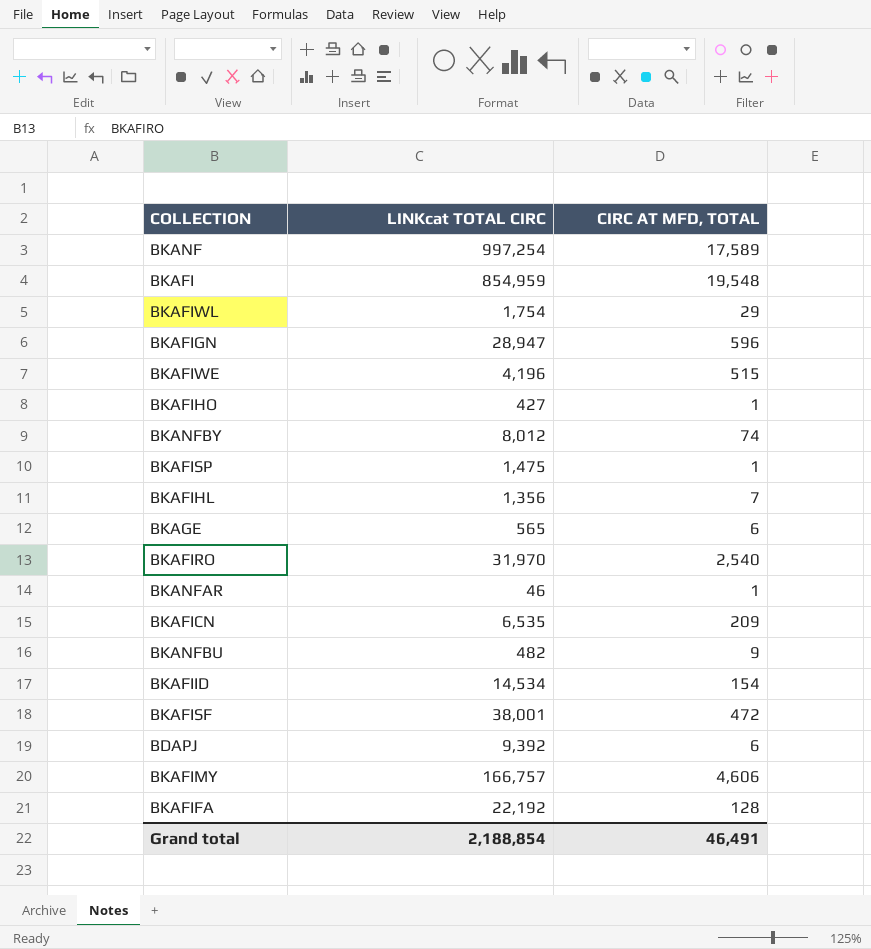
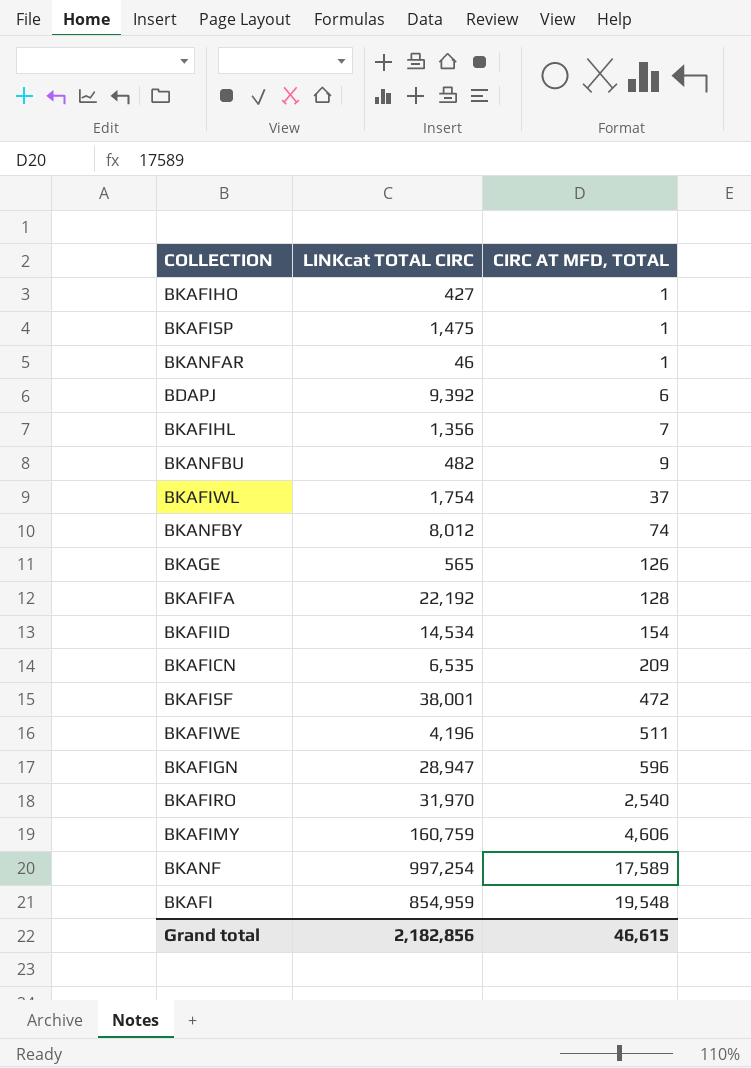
row order: none -> CIRC AT MFD, TOTAL ascending
BKAFIWL | CIRC AT MFD, TOTAL: 29 -> 37
BKAGE | CIRC AT MFD, TOTAL: 6 -> 126
BKAFIWE | CIRC AT MFD, TOTAL: 515 -> 511
BKAFIMY | LINKcat TOTAL CIRC: 166,757 -> 160,759
Grand total | LINKcat TOTAL CIRC: 2,188,854 -> 2,182,856
Grand total | CIRC AT MFD, TOTAL: 46,491 -> 46,615

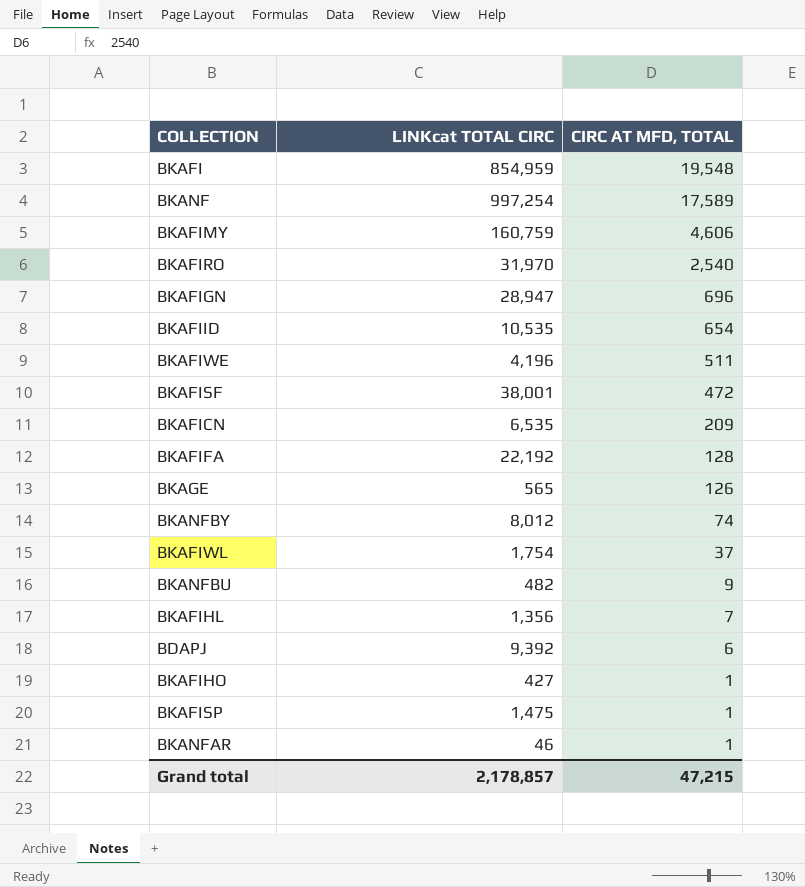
row order: CIRC AT MFD, TOTAL ascending -> CIRC AT MFD, TOTAL descending
BKAFIGN | CIRC AT MFD, TOTAL: 596 -> 696
BKAFIID | LINKcat TOTAL CIRC: 14,534 -> 10,535
BKAFIID | CIRC AT MFD, TOTAL: 154 -> 654
Grand total | LINKcat TOTAL CIRC: 2,182,856 -> 2,178,857
Grand total | CIRC AT MFD, TOTAL: 46,615 -> 47,215

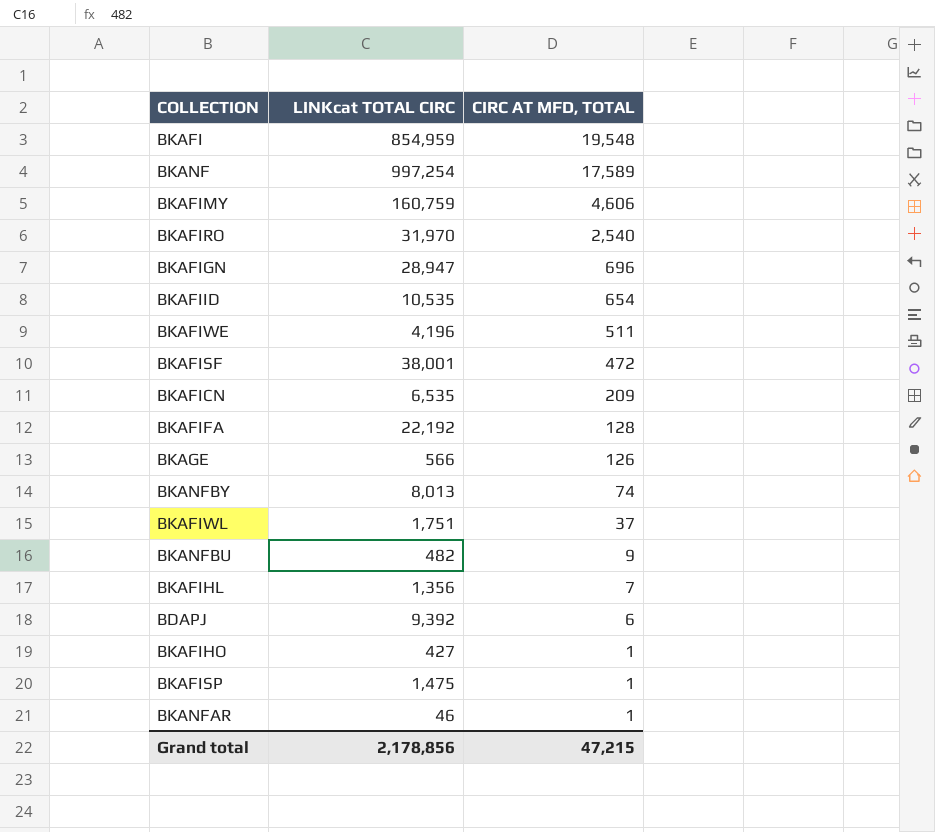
BKAGE | LINKcat TOTAL CIRC: 565 -> 566
BKANFBY | LINKcat TOTAL CIRC: 8,012 -> 8,013
BKAFIWL | LINKcat TOTAL CIRC: 1,754 -> 1,751
Grand total | LINKcat TOTAL CIRC: 2,178,857 -> 2,178,856

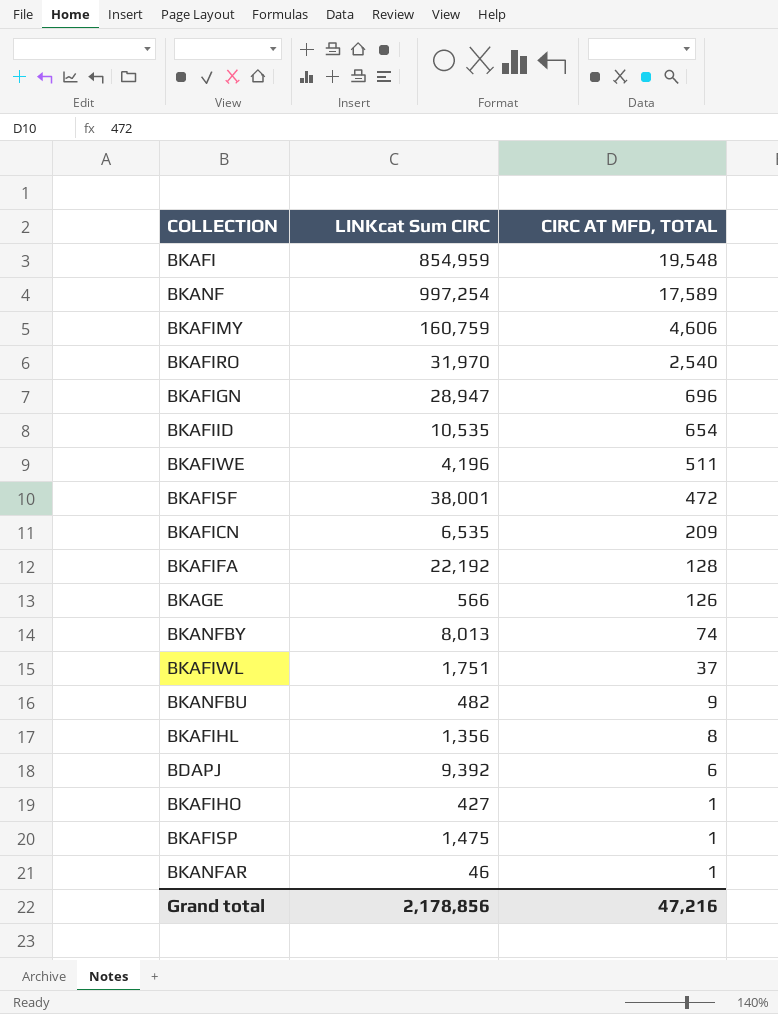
column name: LINKcat TOTAL CIRC -> LINKcat Sum CIRC
BKAFIHL | CIRC AT MFD, TOTAL: 7 -> 8
Grand total | CIRC AT MFD, TOTAL: 47,215 -> 47,216

